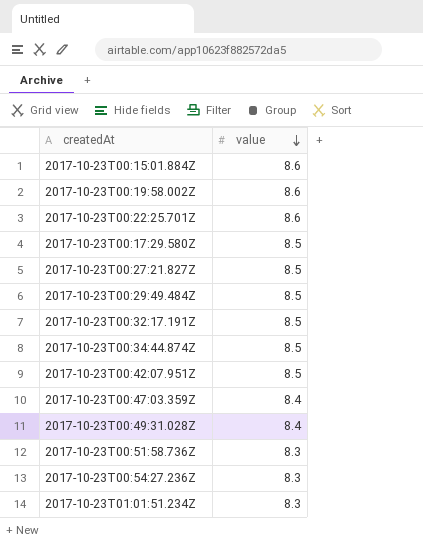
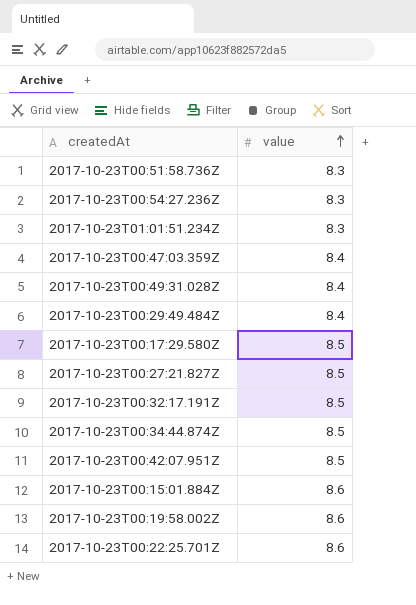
row order: value descending -> value ascending
2017-10-23T00:29:49.484Z | value: 8.5 -> 8.4

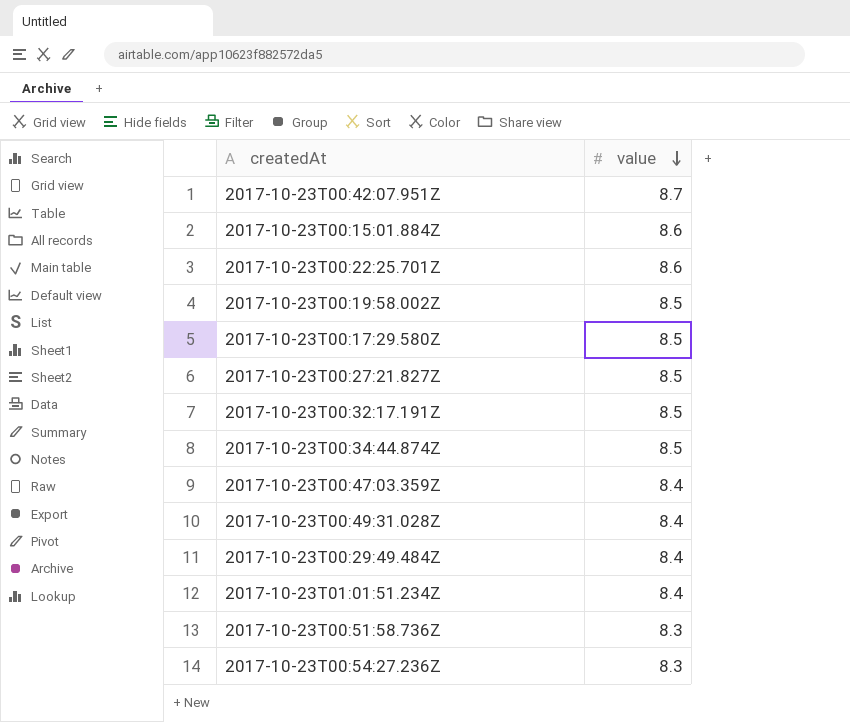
row order: value ascending -> value descending
2017-10-23T00:42:07.951Z | value: 8.5 -> 8.7
2017-10-23T00:19:58.002Z | value: 8.6 -> 8.5
2017-10-23T01:01:51.234Z | value: 8.3 -> 8.4

